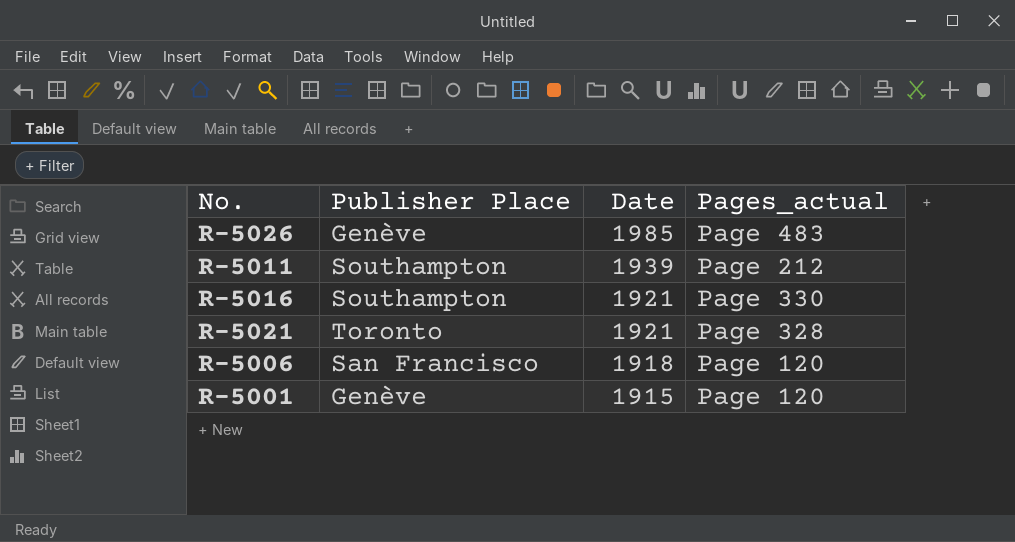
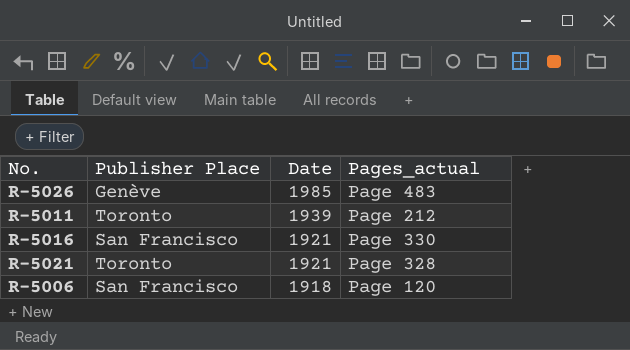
row R-5001: Genève | 1915 | Page 120 -> none
R-5011 | Publisher Place: Southampton -> Toronto
R-5016 | Publisher Place: Southampton -> San Francisco

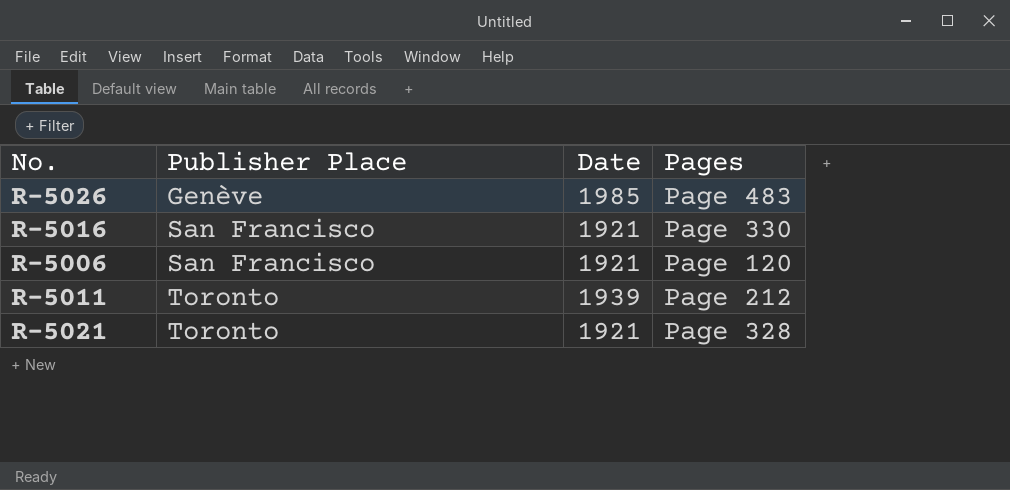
row order: Date descending -> Publisher Place ascending
column name: Pages_actual -> Pages
R-5006 | Date: 1918 -> 1921

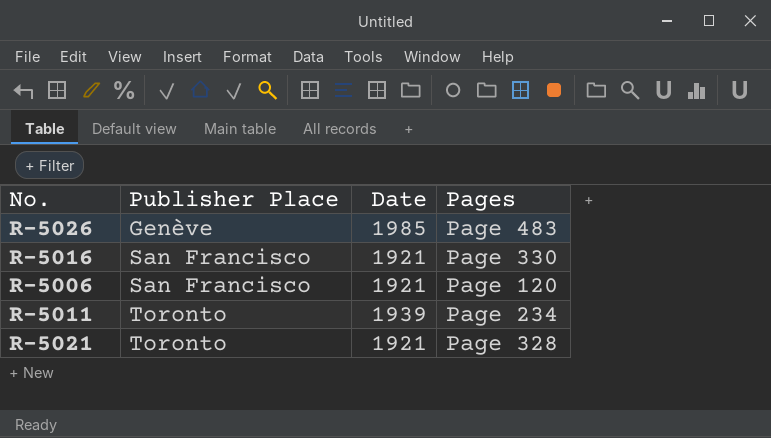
R-5011 | Pages: Page 212 -> Page 234

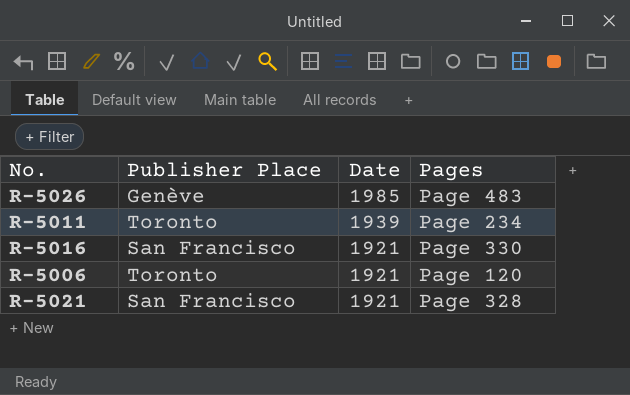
row order: Publisher Place ascending -> Date descending
R-5006 | Publisher Place: San Francisco -> Toronto
R-5021 | Publisher Place: Toronto -> San Francisco

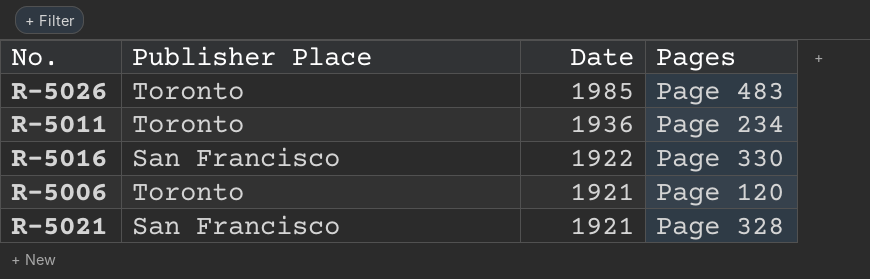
R-5026 | Publisher Place: Genève -> Toronto
R-5011 | Date: 1939 -> 1936
R-5016 | Date: 1921 -> 1922

